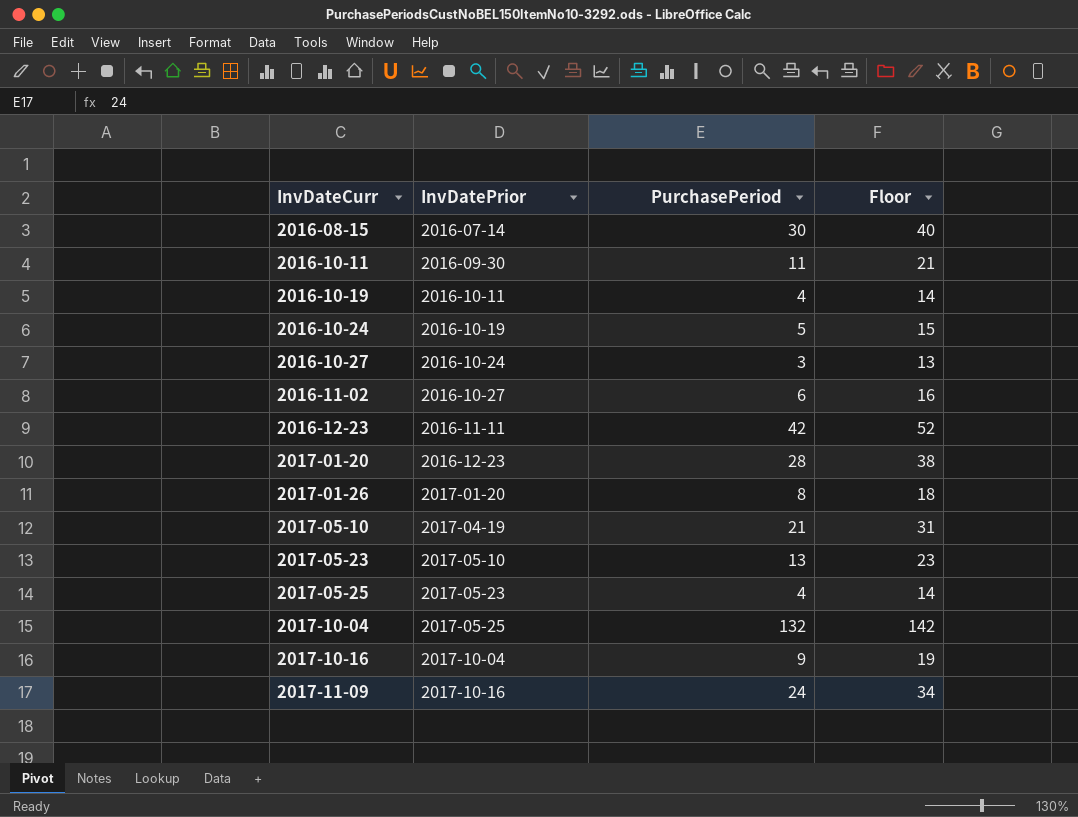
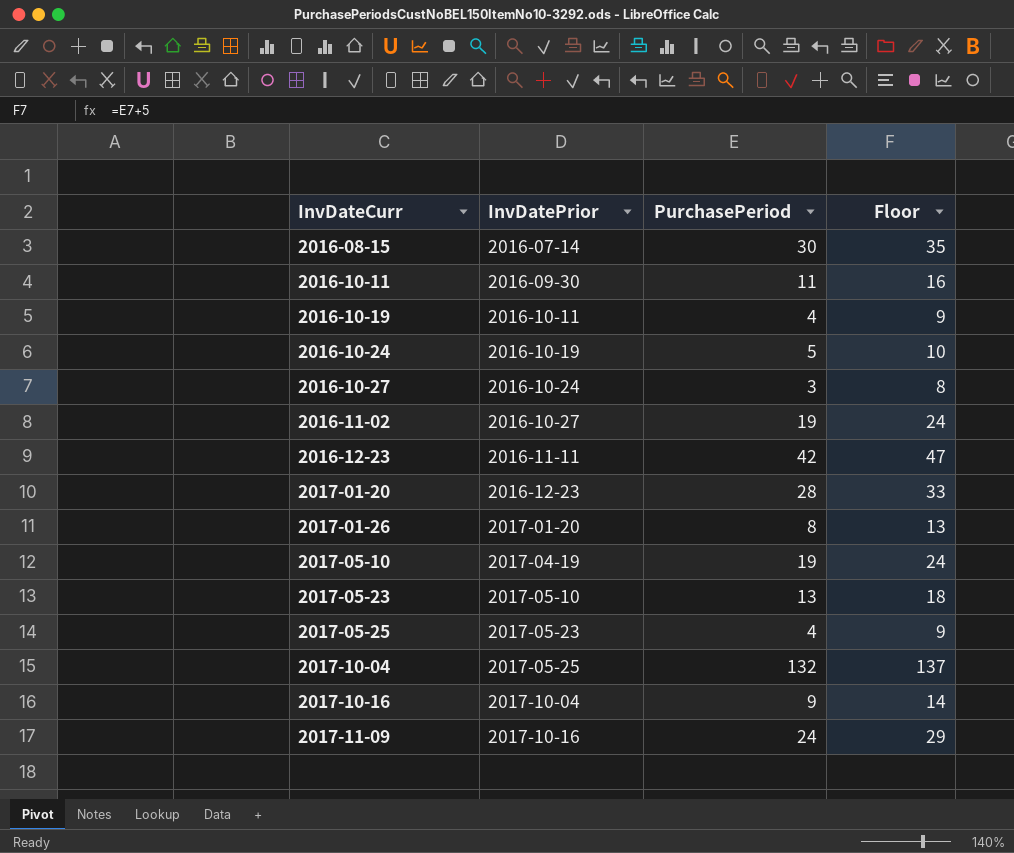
column Floor | formula: [PurchasePeriod] + 10 -> [PurchasePeriod] + 5
2016-11-02 | PurchasePeriod: 6 -> 19
2017-05-10 | PurchasePeriod: 21 -> 19

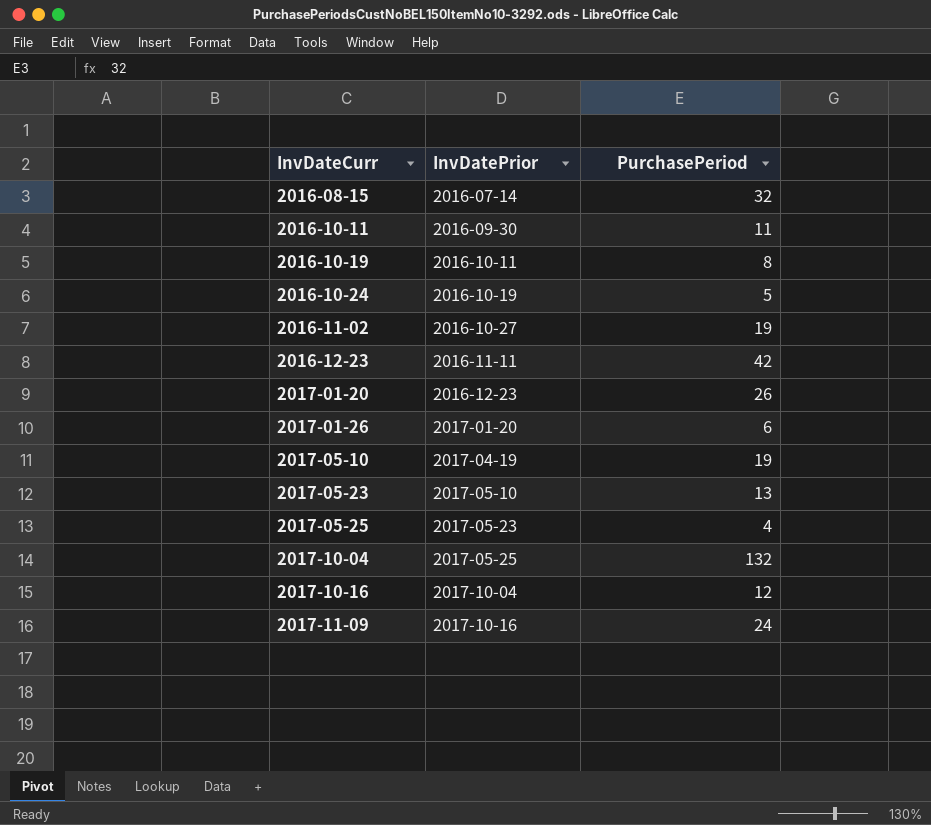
column Floor | formula: [PurchasePeriod] + 5 -> none
row 2016-10-27: 2016-10-24 | 3 | 8 -> none
2016-08-15 | PurchasePeriod: 30 -> 32
2016-10-19 | PurchasePeriod: 4 -> 8
2017-01-20 | PurchasePeriod: 28 -> 26
2017-01-26 | PurchasePeriod: 8 -> 6
2017-10-16 | PurchasePeriod: 9 -> 12

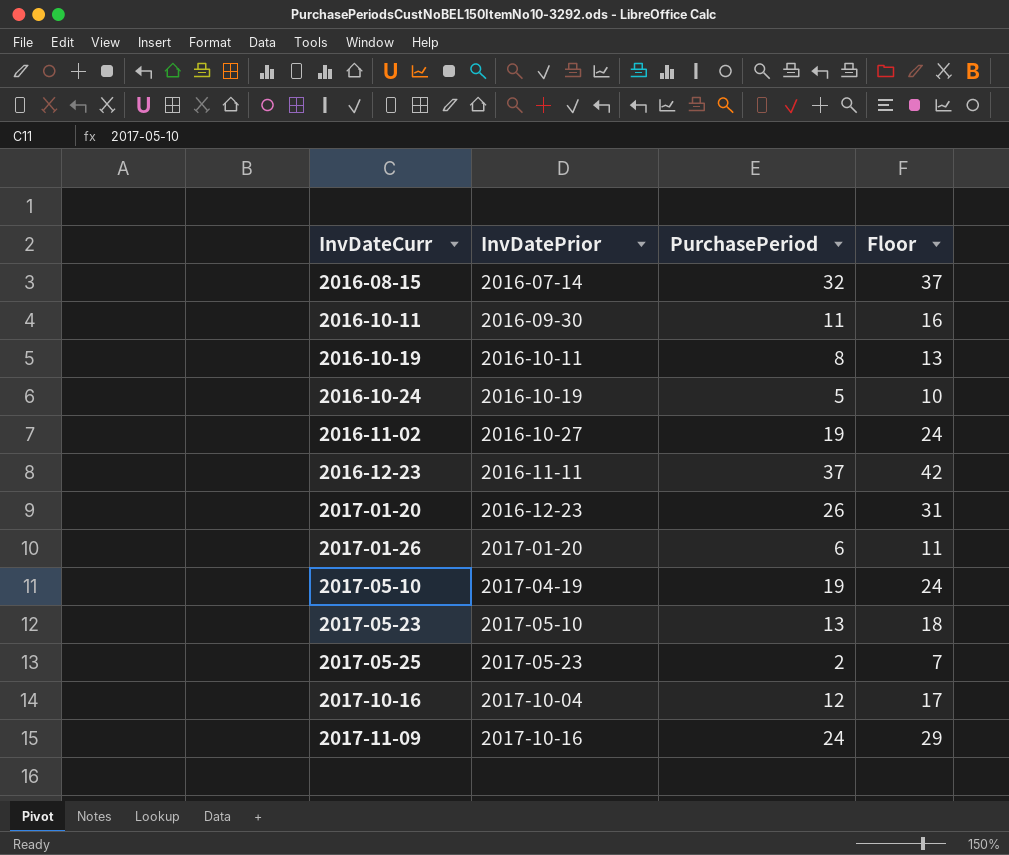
column Floor | formula: none -> [PurchasePeriod] + 5
row 2017-10-04: 2017-05-25 | 132 -> none
2016-12-23 | PurchasePeriod: 42 -> 37
2017-05-25 | PurchasePeriod: 4 -> 2

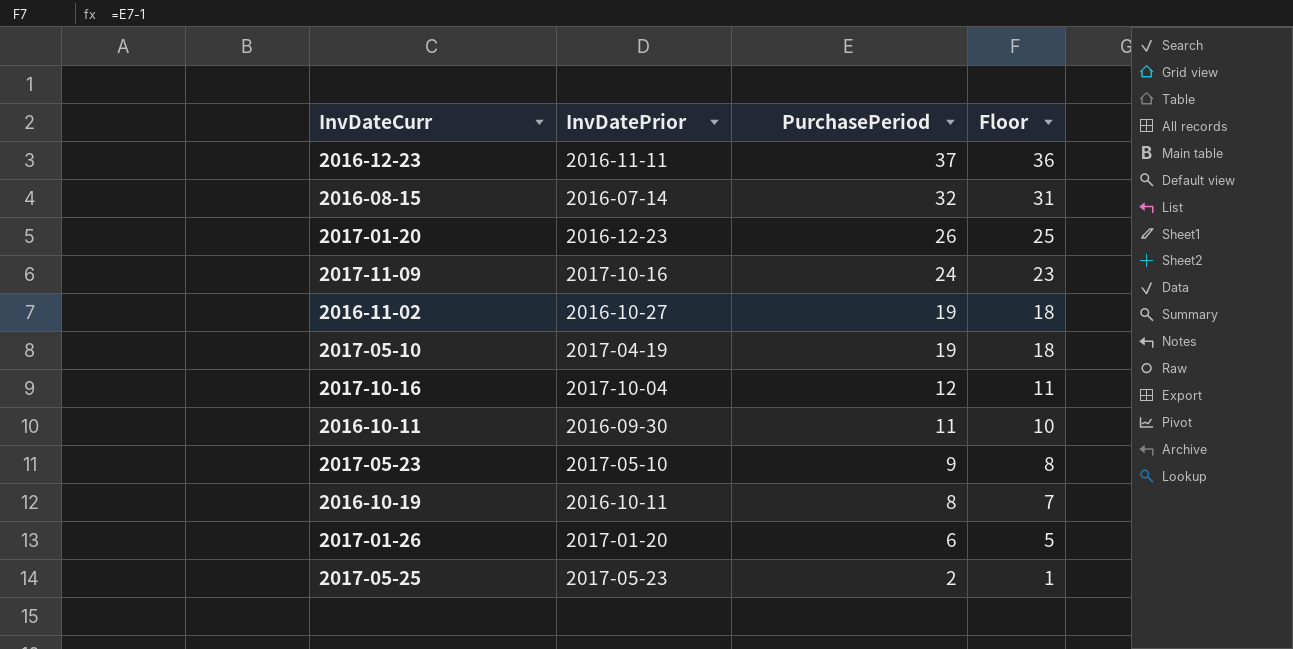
row order: InvDateCurr ascending -> PurchasePeriod descending
column Floor | formula: [PurchasePeriod] + 5 -> [PurchasePeriod] - 1
row 2016-10-24: 2016-10-19 | 5 | 10 -> none
2017-05-23 | PurchasePeriod: 13 -> 9

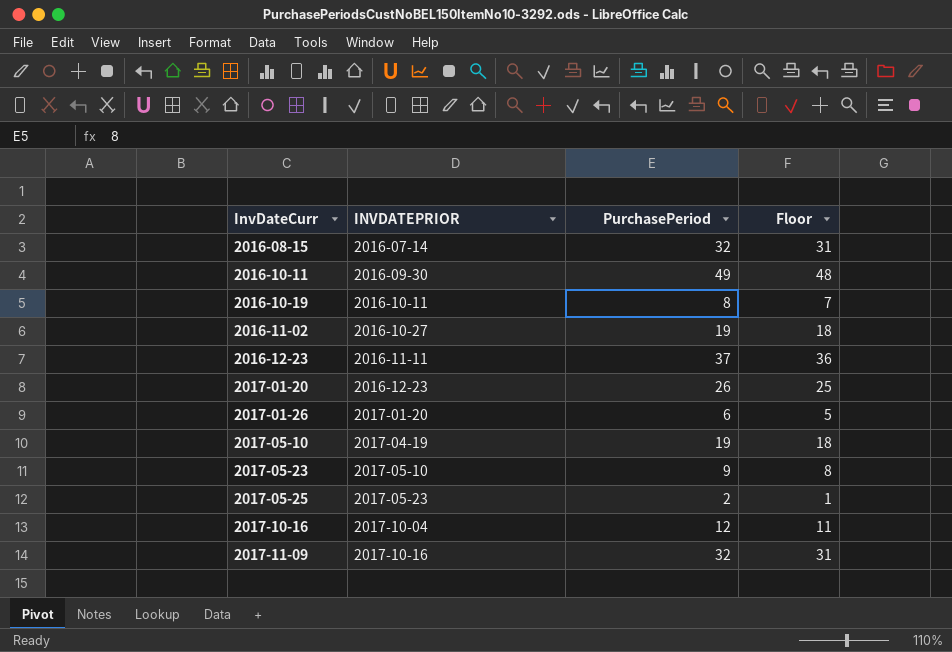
row order: PurchasePeriod descending -> InvDateCurr ascending
column name: InvDatePrior -> INVDATEPRIOR
2016-10-11 | PurchasePeriod: 11 -> 49
2016-10-11 | Floor: 10 -> 48
2017-11-09 | PurchasePeriod: 24 -> 32
2017-11-09 | Floor: 23 -> 31

